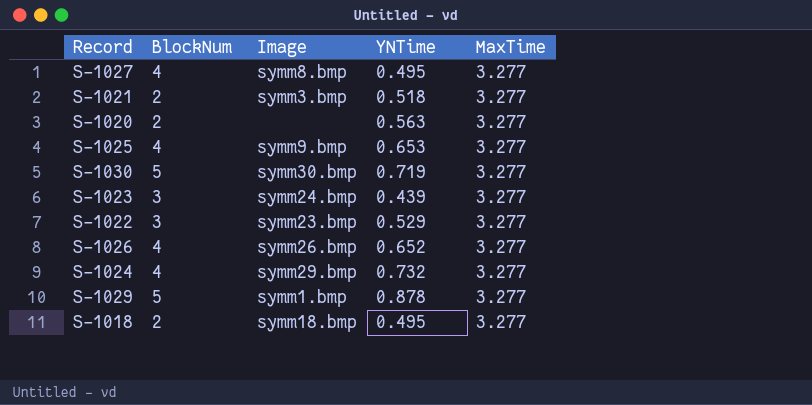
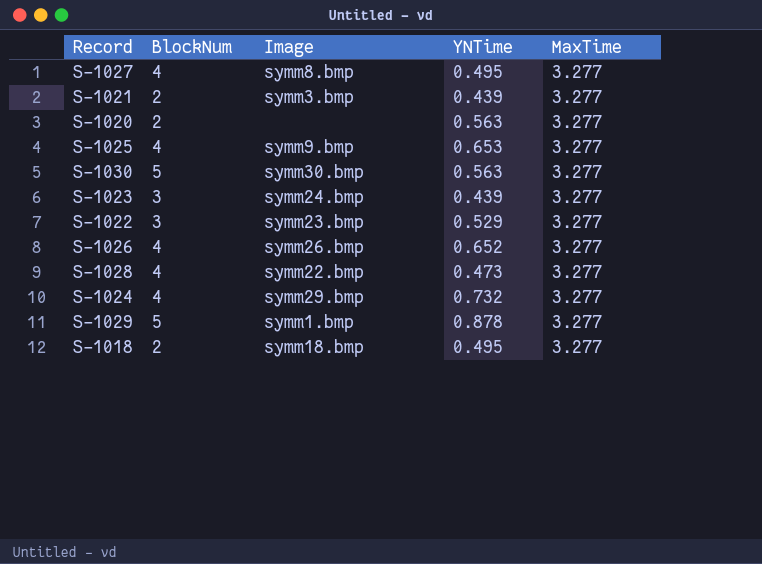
S-1021 | YNTime: 0.518 -> 0.439
S-1030 | YNTime: 0.719 -> 0.563
row S-1028: none -> 4 | symm22.bmp | 0.473 | 3.277

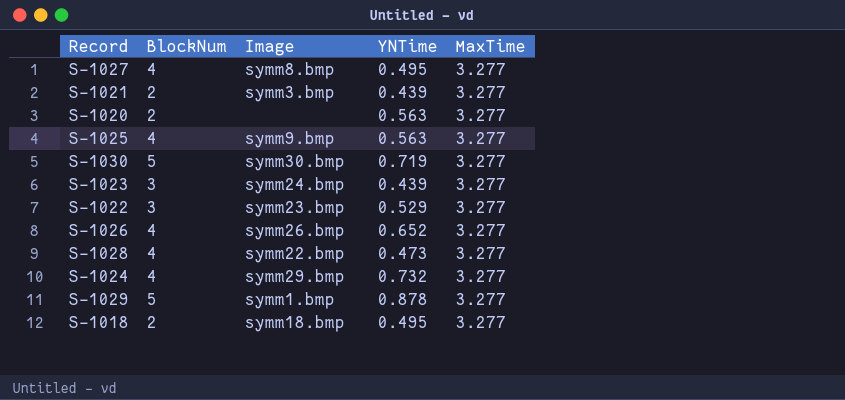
S-1025 | YNTime: 0.653 -> 0.563
S-1030 | YNTime: 0.563 -> 0.719

